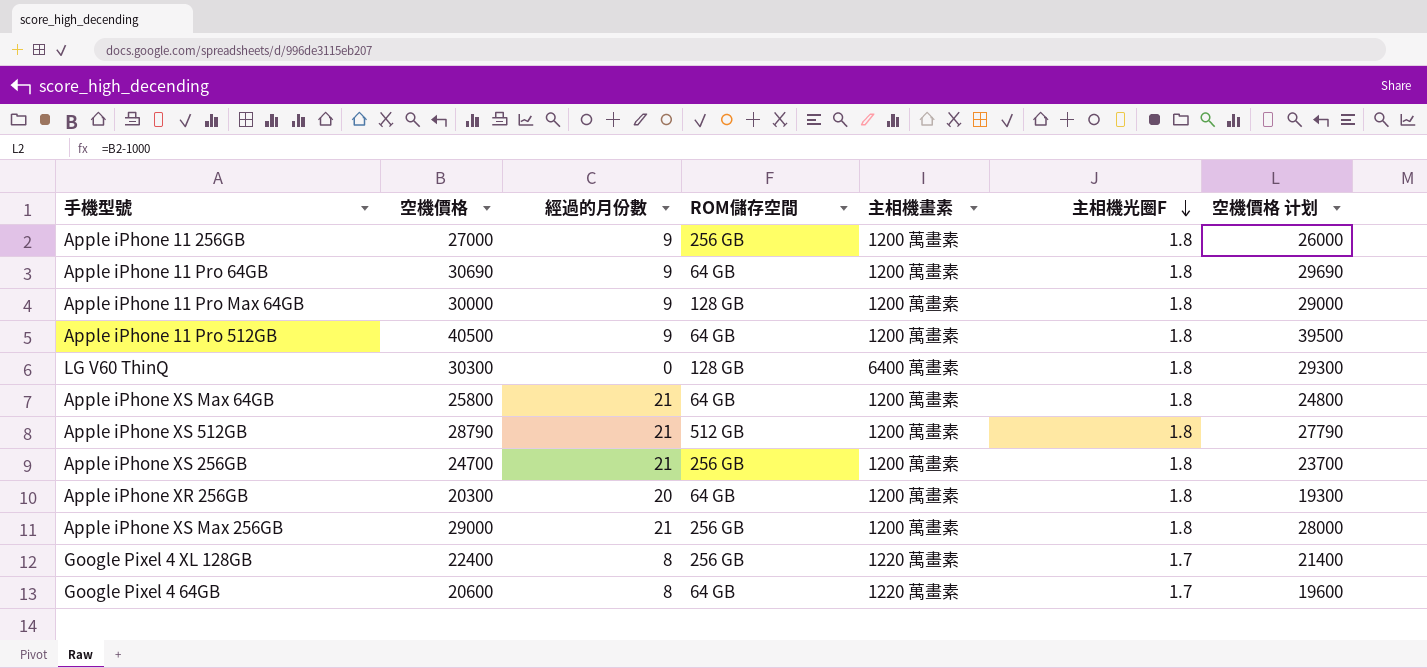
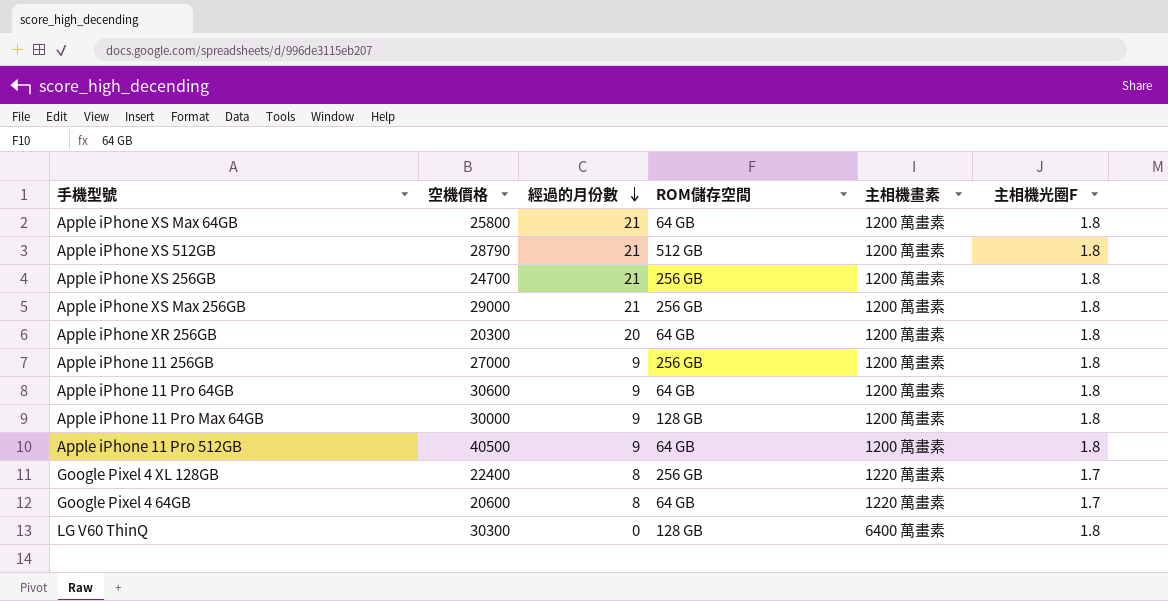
row order: 主相機光圈F descending -> 經過的月份數 descending
column 空機價格 计划 | formula: [空機價格] - 1000 -> none
Apple iPhone 11 Pro 64GB | 空機價格: 30690 -> 30600

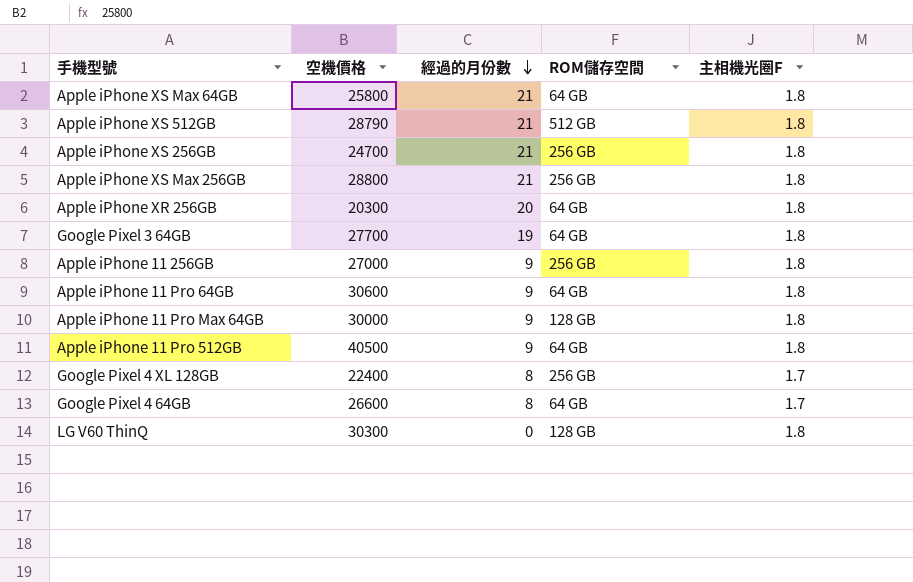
column 主相機畫素 | position: 5 -> none
Apple iPhone XS Max 256GB | 空機價格: 29000 -> 28800
row Google Pixel 3 64GB: none -> 27700 | 19 | 64 GB | 1.8
Google Pixel 4 64GB | 空機價格: 20600 -> 26600

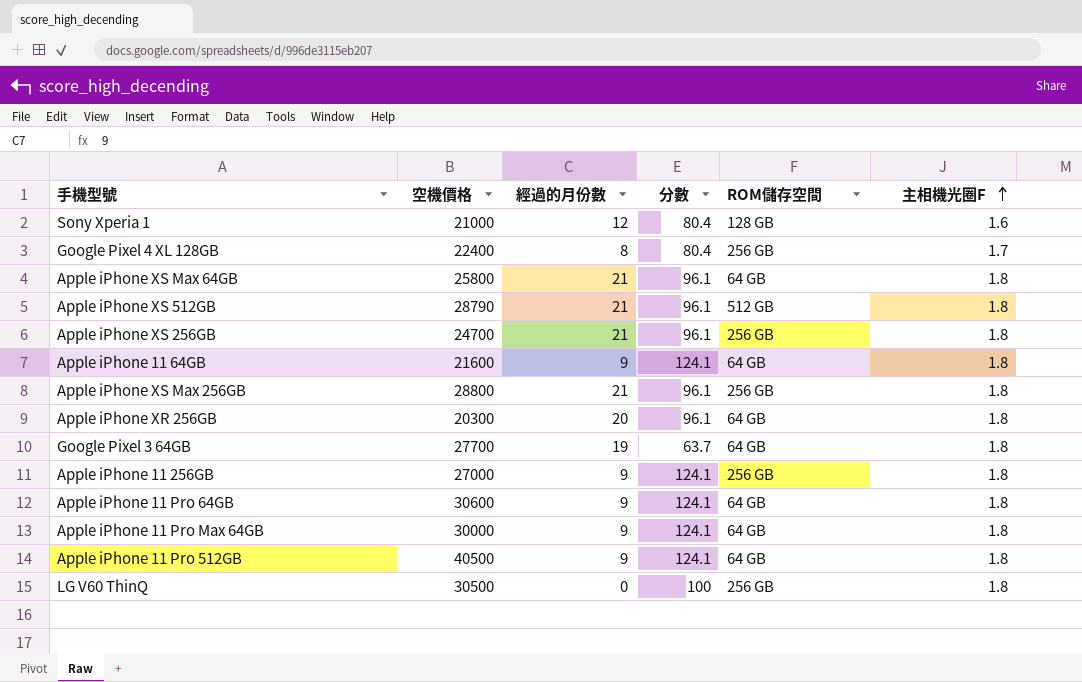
row order: 經過的月份數 descending -> 主相機光圈F ascending
column 分數 | position: none -> 4
row Google Pixel 4 64GB: 26600 | 8 | 64 GB | 1.7 -> none
row Sony Xperia 1: none -> 21000 | 12 | 80.4 | 128 GB | 1.6
row Apple iPhone 11 64GB: none -> 21600 | 9 | 124.1 | 64 GB | 1.8
Apple iPhone 11 Pro Max 64GB | ROM儲存空間: 128 GB -> 64 GB
LG V60 ThinQ | 空機價格: 30300 -> 30500
LG V60 ThinQ | ROM儲存空間: 128 GB -> 256 GB

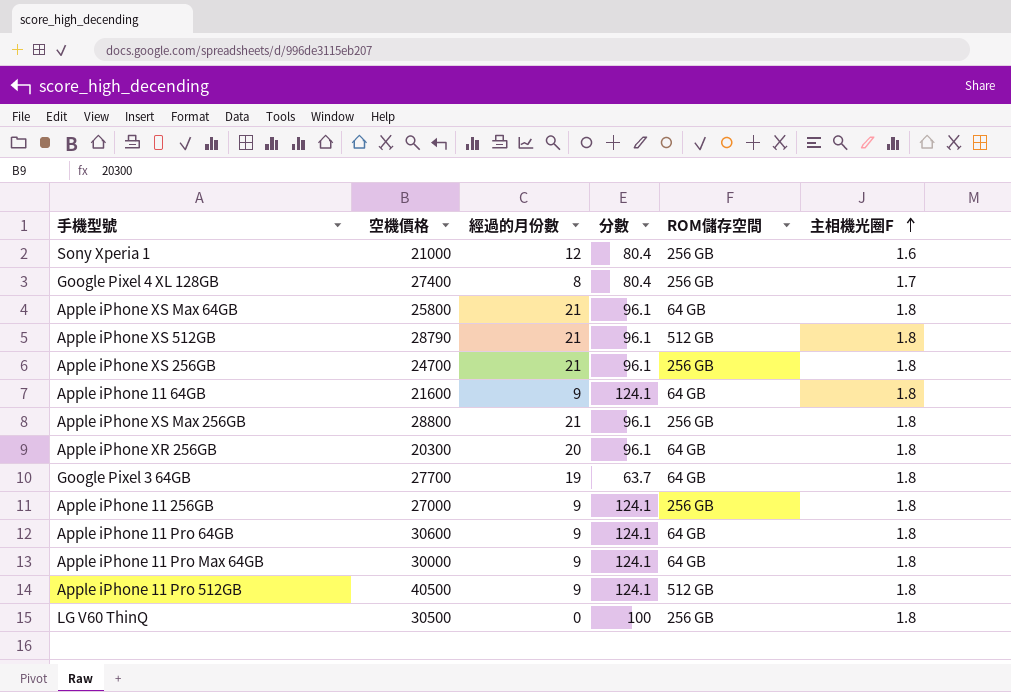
Sony Xperia 1 | ROM儲存空間: 128 GB -> 256 GB
Google Pixel 4 XL 128GB | 空機價格: 22400 -> 27400
Apple iPhone 11 Pro 512GB | ROM儲存空間: 64 GB -> 512 GB

